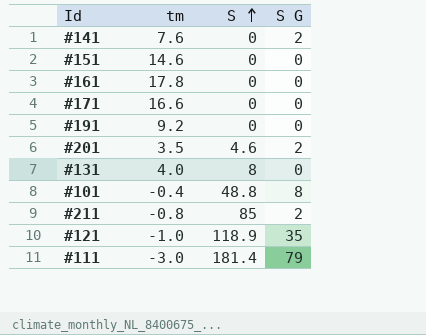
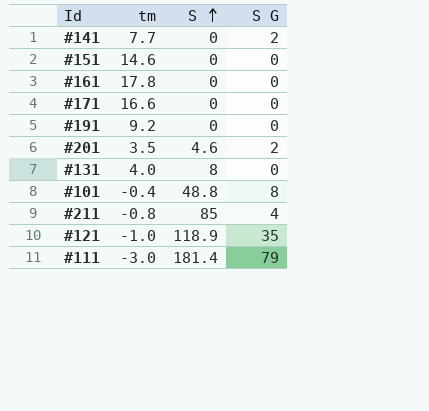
#141 | tm: 7.6 -> 7.7
#211 | S G: 2 -> 4

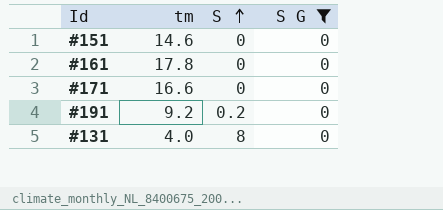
filter: none -> S G = 0
#191 | S: 0 -> 0.2

